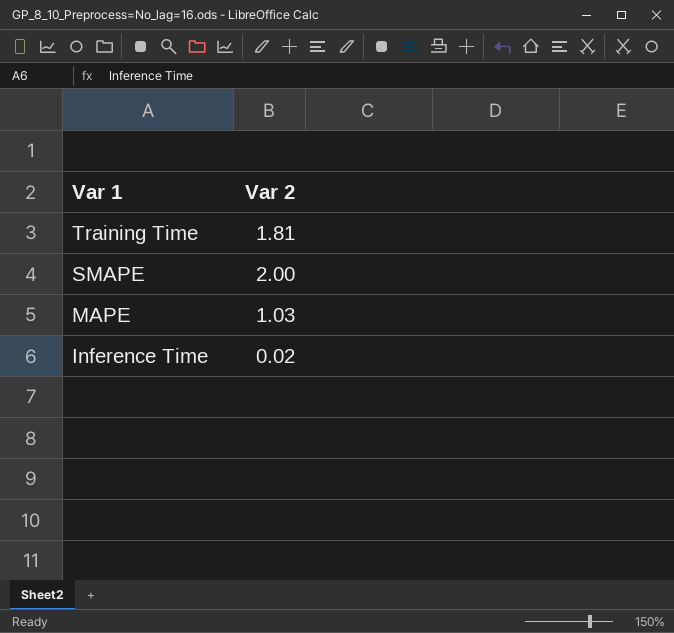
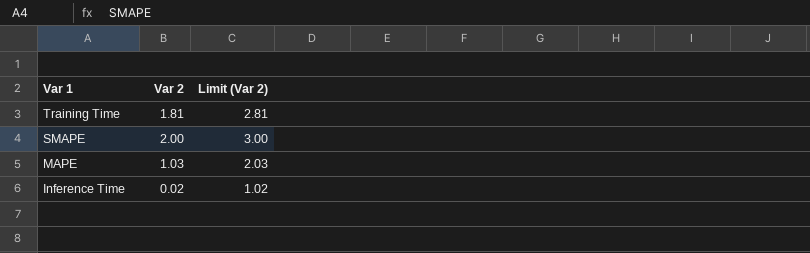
column Limit (Var 2) | formula: none -> [Var 2] + 1

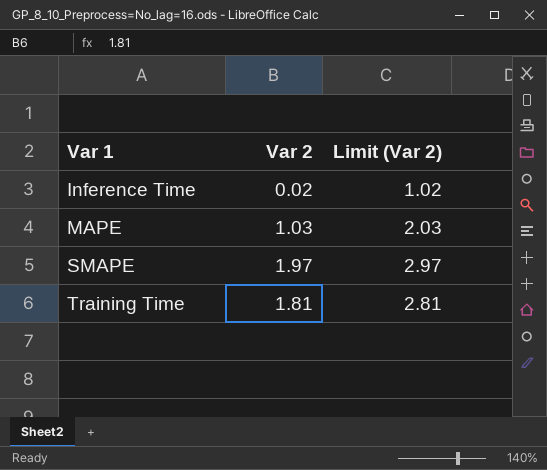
row order: Var 1 descending -> Var 1 ascending
SMAPE | Var 2: 2.00 -> 1.97
SMAPE | Limit (Var 2): 3.00 -> 2.97

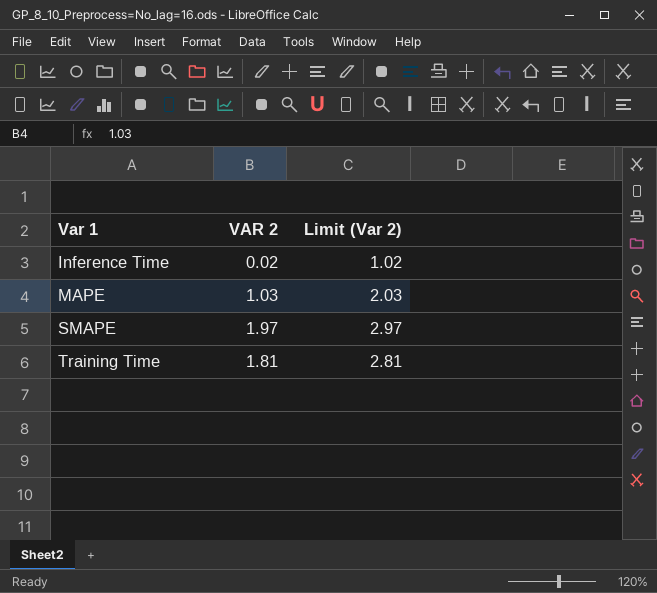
column name: Var 2 -> VAR 2

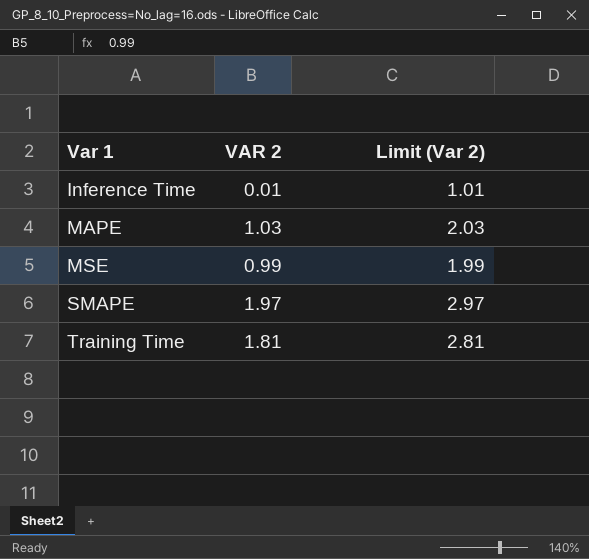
Inference Time | VAR 2: 0.02 -> 0.01
Inference Time | Limit (Var 2): 1.02 -> 1.01
row MSE: none -> 0.99 | 1.99

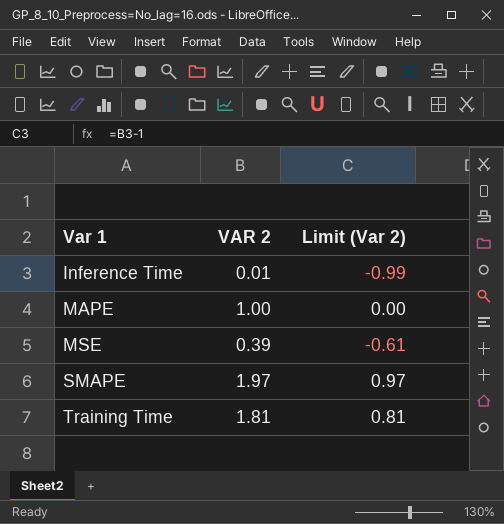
column Limit (Var 2) | formula: [VAR 2] + 1 -> [VAR 2] - 1
MAPE | VAR 2: 1.03 -> 1.00
MSE | VAR 2: 0.99 -> 0.39

